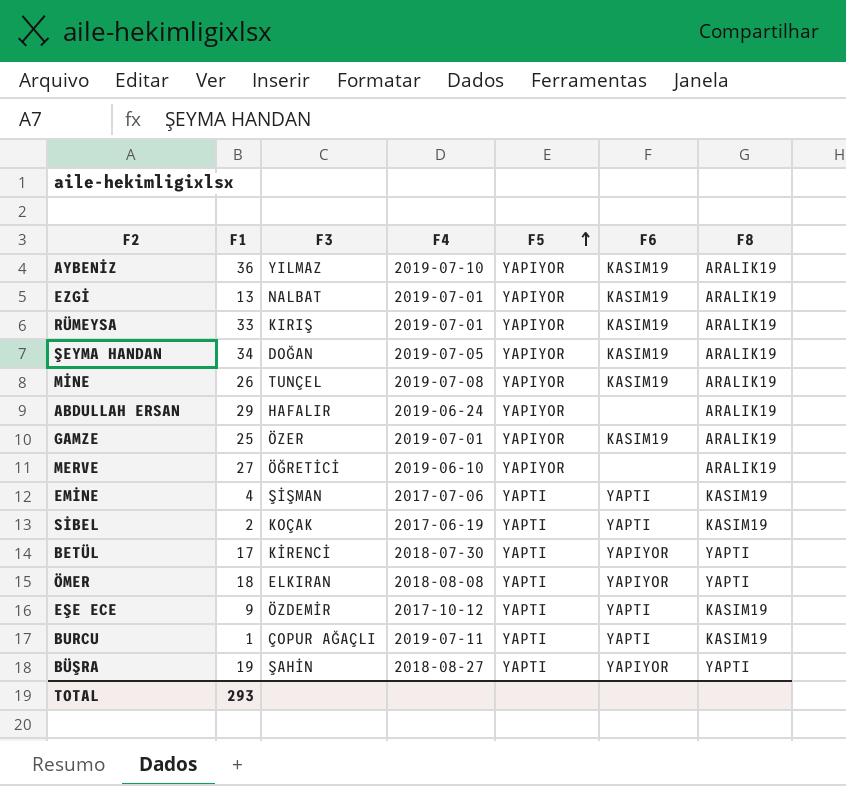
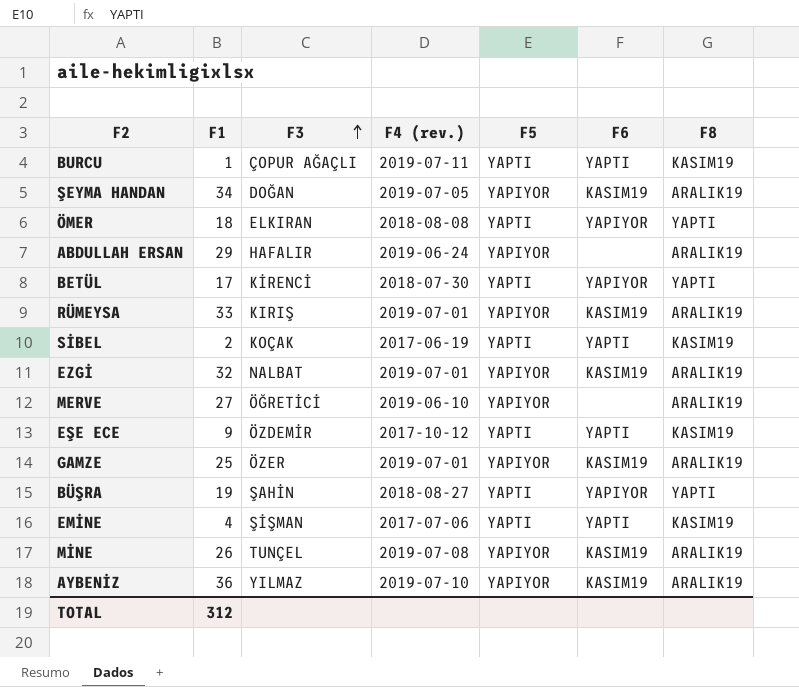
row order: F5 ascending -> F3 ascending
column name: F4 -> F4 (rev.)
EZGİ | F1: 13 -> 32
TOTAL | F1: 293 -> 312

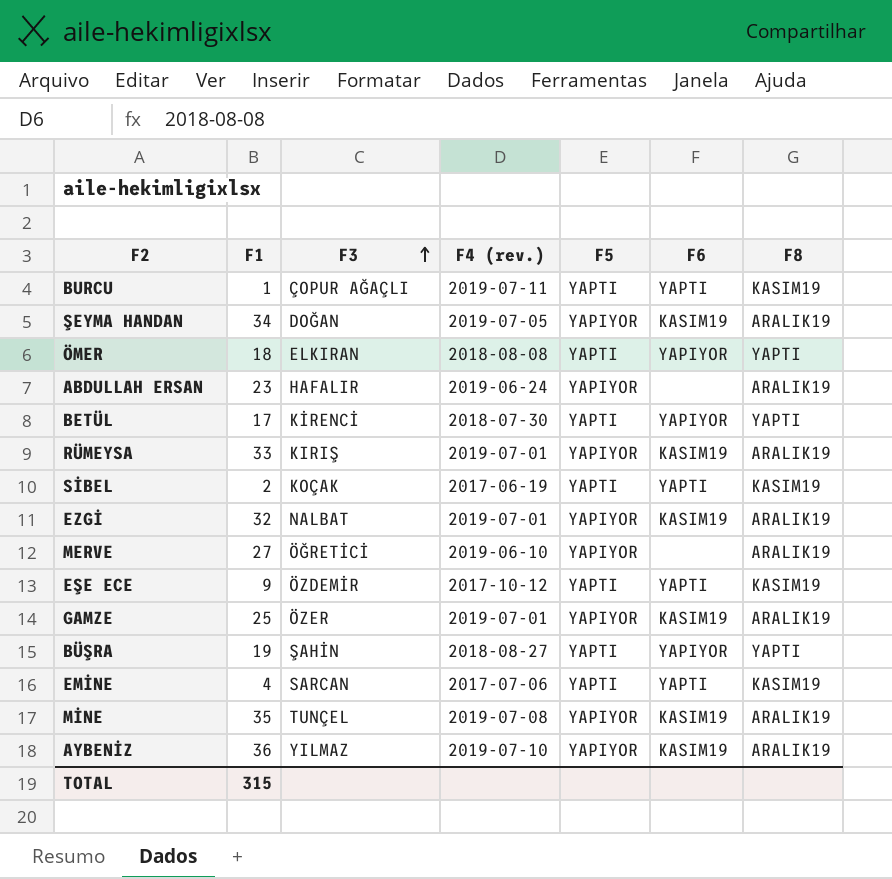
ABDULLAH ERSAN | F1: 29 -> 23
EMİNE | F3: ŞİŞMAN -> SARCAN
MİNE | F1: 26 -> 35
TOTAL | F1: 312 -> 315

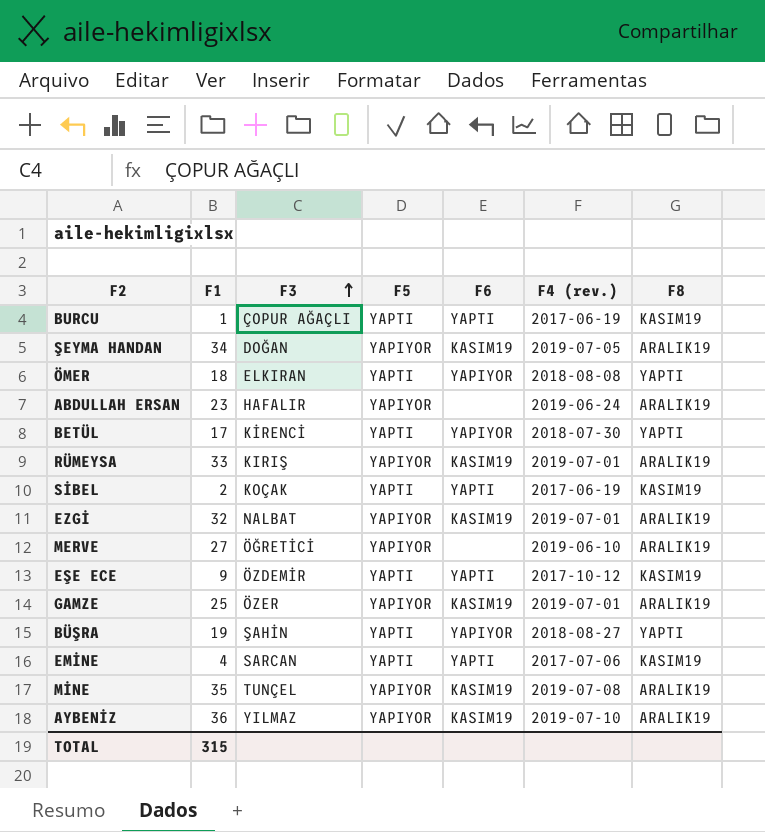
column F4 (rev.) | position: 4 -> 6
BURCU | F4 (rev.): 2019-07-11 -> 2017-06-19

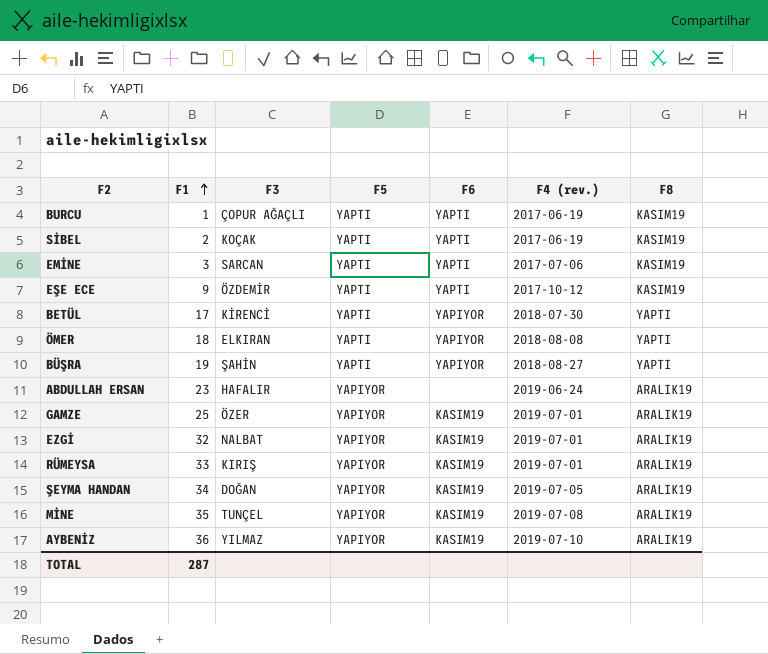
row order: F3 ascending -> F1 ascending
row MERVE: 27 | ÖĞRETİCİ | YAPIYOR | none | 2019-06-10 | ARALIK19 -> none
EMİNE | F1: 4 -> 3
TOTAL | F1: 315 -> 287

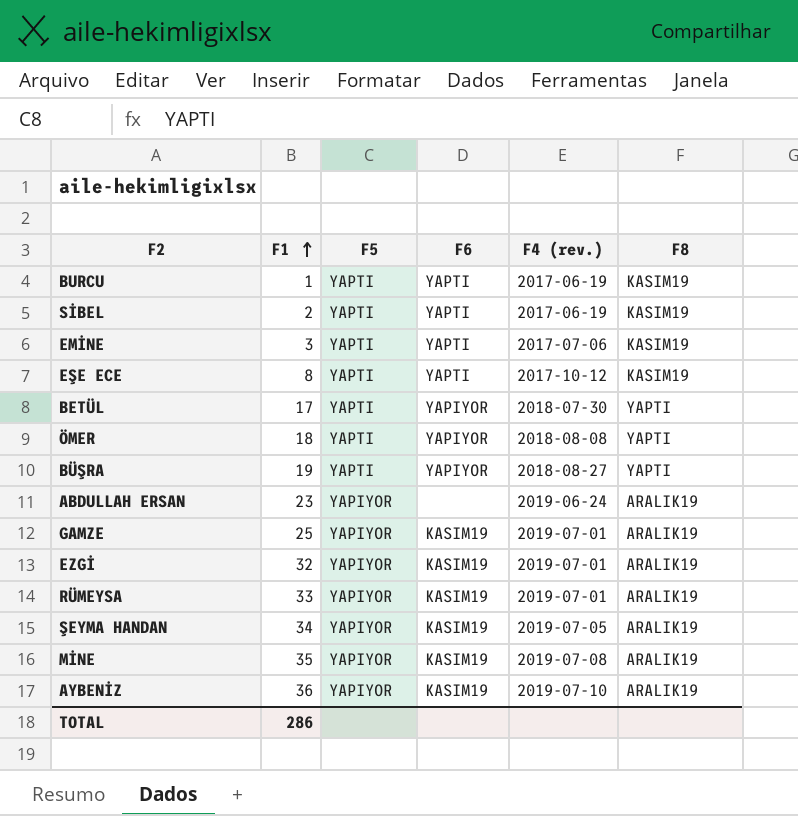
column F3 | position: 3 -> none
EŞE ECE | F1: 9 -> 8
TOTAL | F1: 287 -> 286

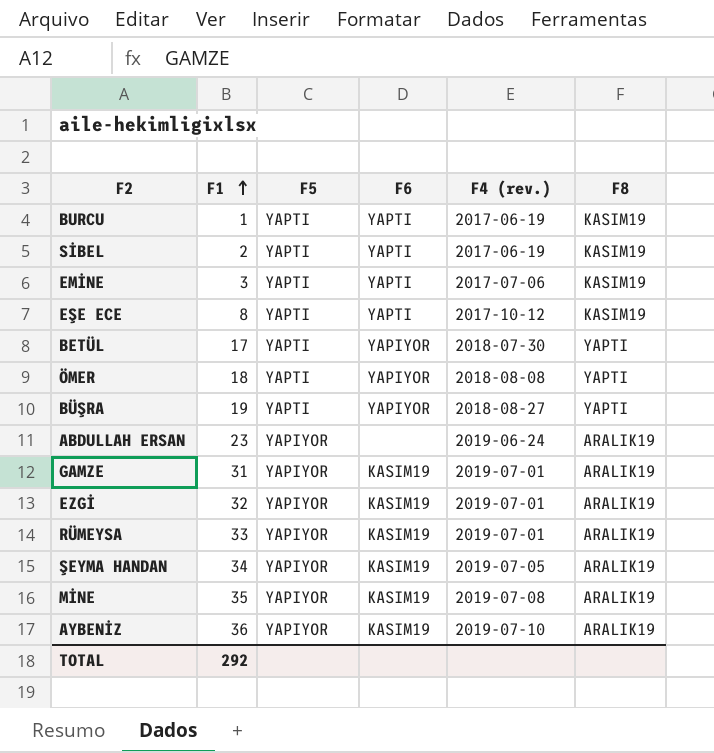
GAMZE | F1: 25 -> 31
TOTAL | F1: 286 -> 292

